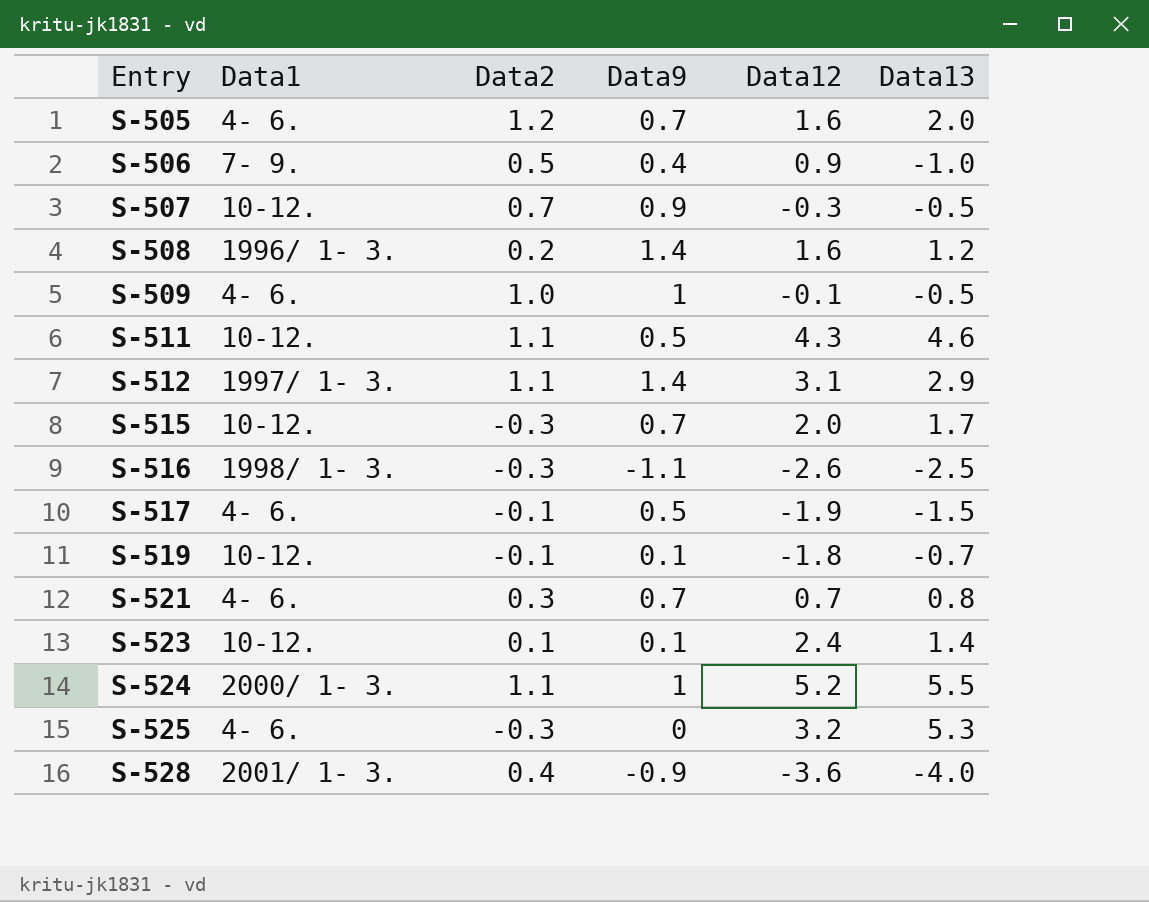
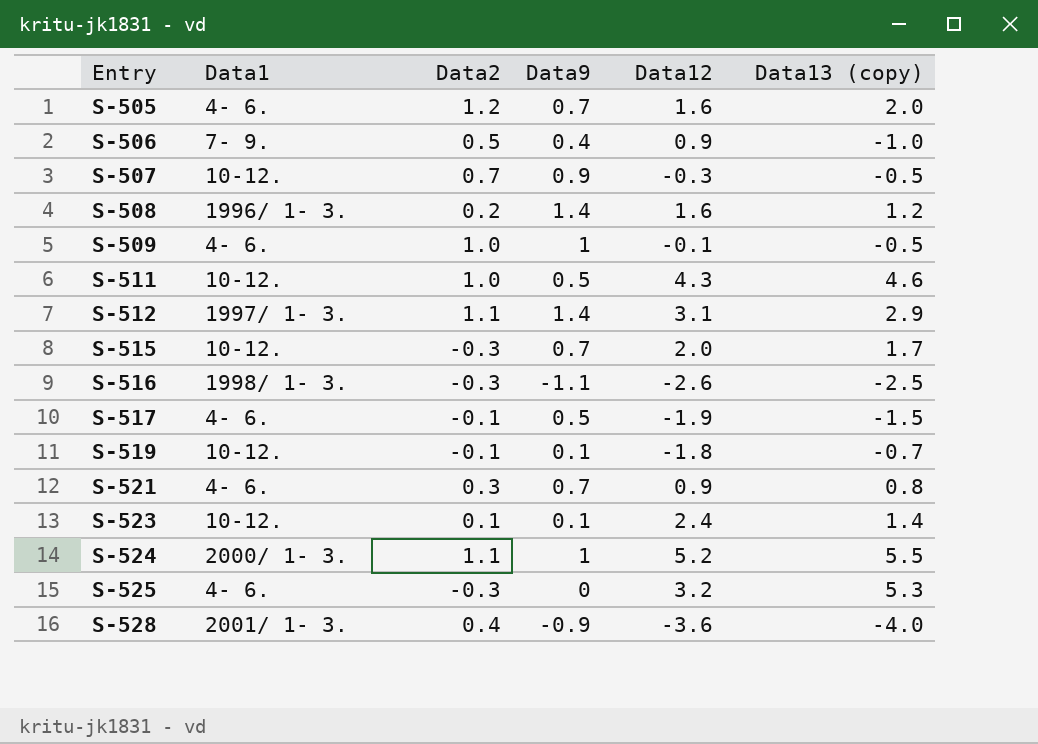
column name: Data13 -> Data13 (copy)
S-511 | Data2: 1.1 -> 1.0
S-521 | Data12: 0.7 -> 0.9

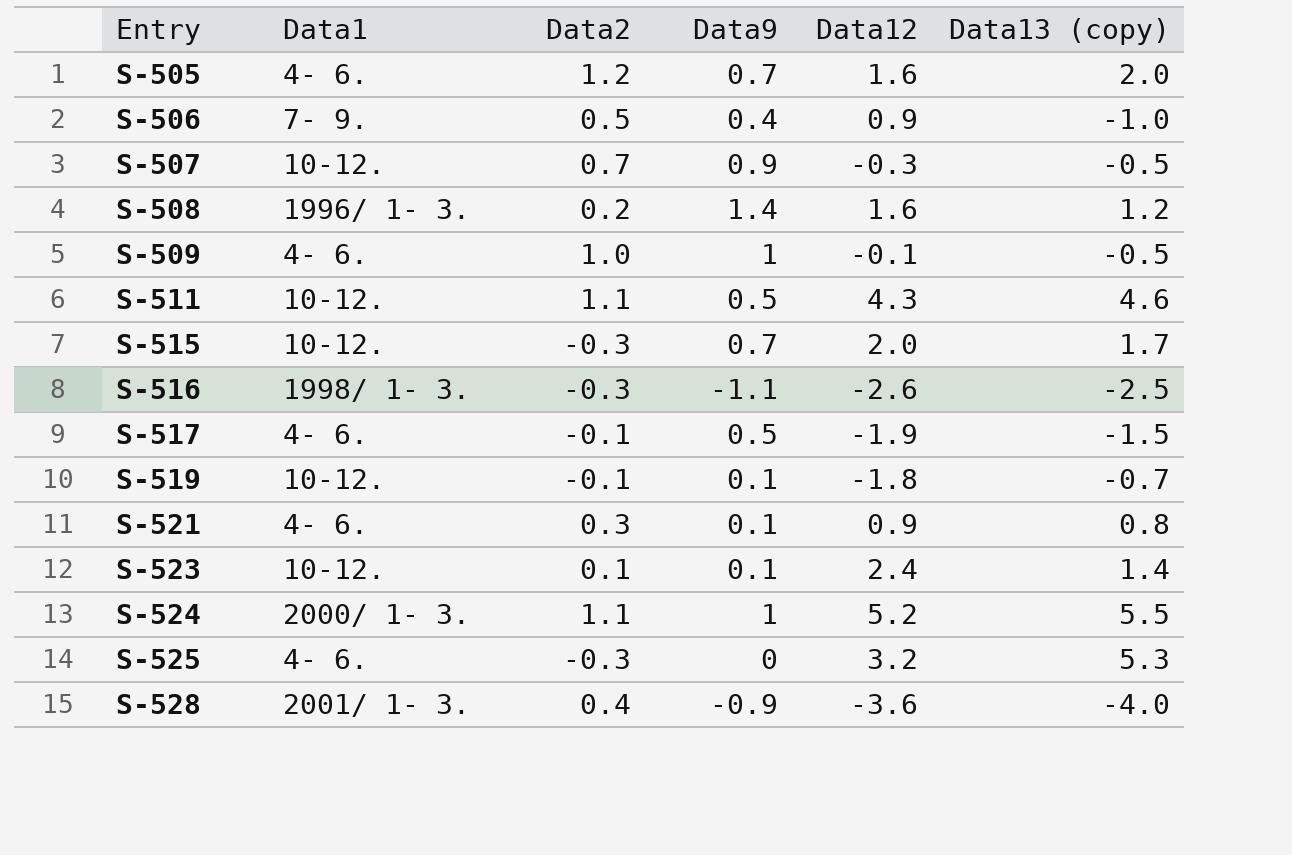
row S-512: 1997/ 1- 3. | 1.1 | 1.4 | 3.1 | 2.9 -> none
S-511 | Data2: 1.0 -> 1.1
S-521 | Data9: 0.7 -> 0.1

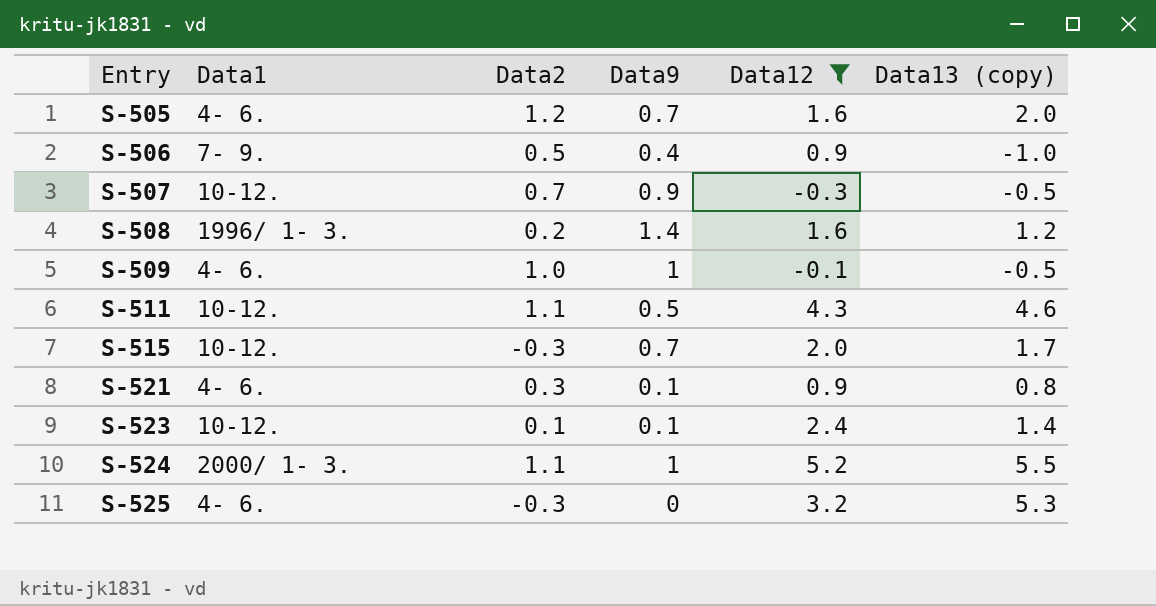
filter: none -> Data12 >= -0.3

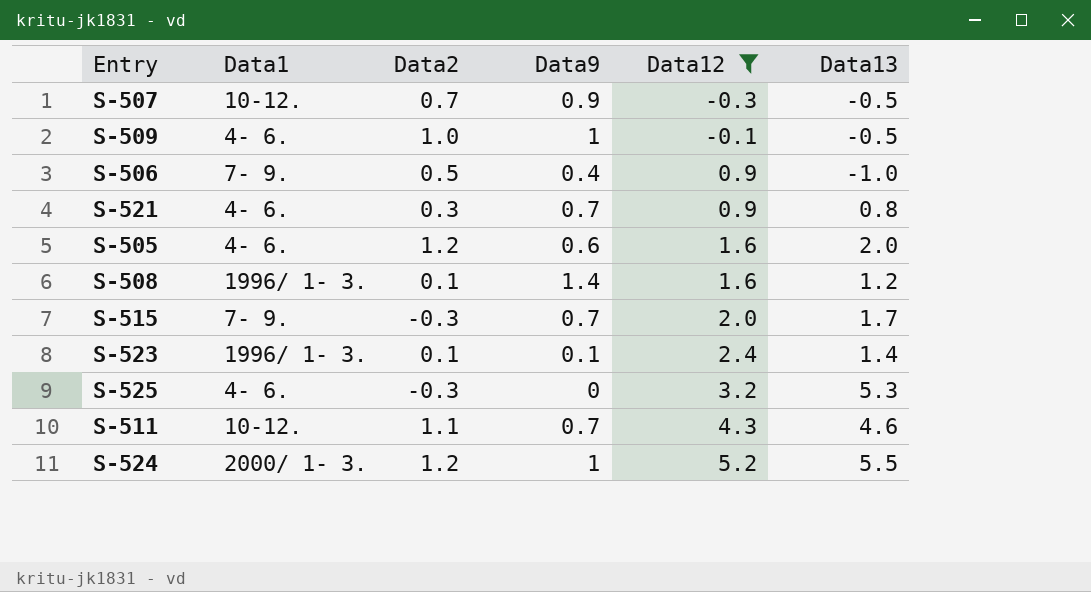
row order: Entry ascending -> Data12 ascending
column name: Data13 (copy) -> Data13
S-521 | Data9: 0.1 -> 0.7
S-505 | Data9: 0.7 -> 0.6
S-508 | Data2: 0.2 -> 0.1
S-515 | Data1: 10-12. -> 7- 9.
S-523 | Data1: 10-12. -> 1996/ 1- 3.
S-511 | Data9: 0.5 -> 0.7
S-524 | Data2: 1.1 -> 1.2

